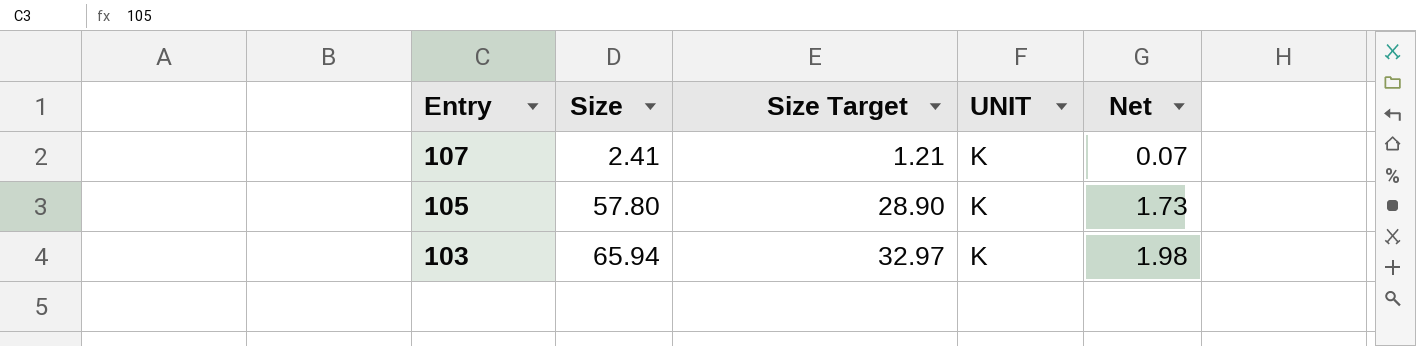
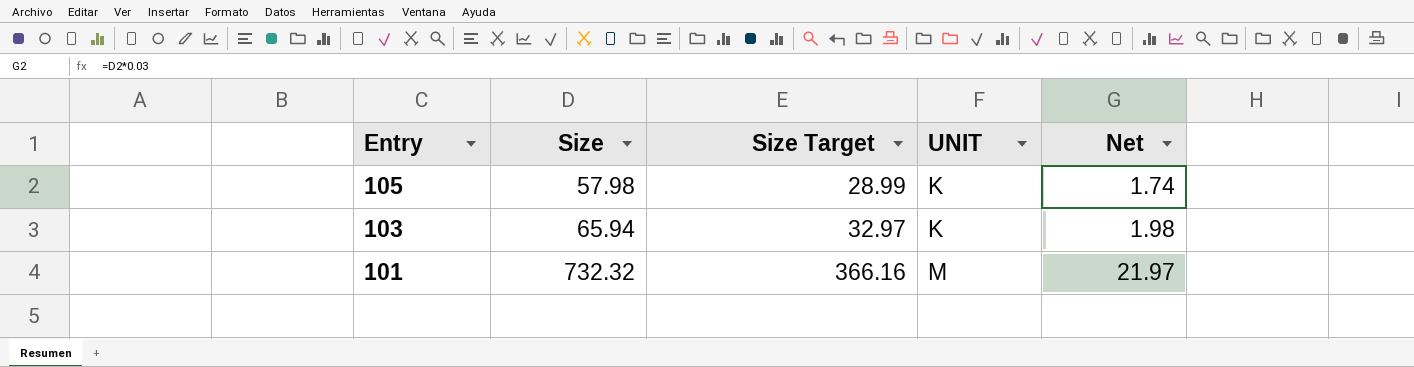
row 107: 2.41 | 1.21 | K | 0.07 -> none
105 | Size: 57.80 -> 57.98
105 | Size Target: 28.90 -> 28.99
105 | Net: 1.73 -> 1.74
row 101: none -> 732.32 | 366.16 | M | 21.97

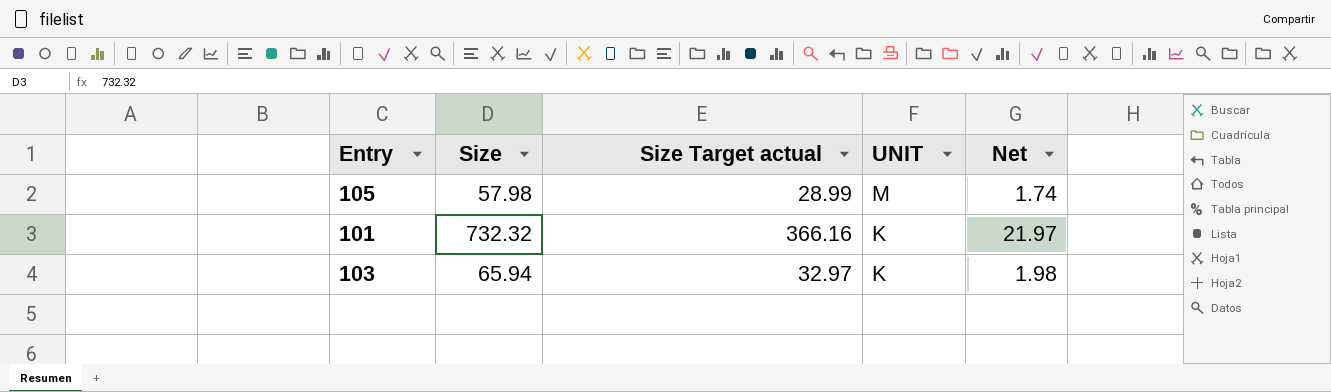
row order: Entry descending -> UNIT descending
column name: Size Target -> Size Target actual
105 | UNIT: K -> M
101 | UNIT: M -> K

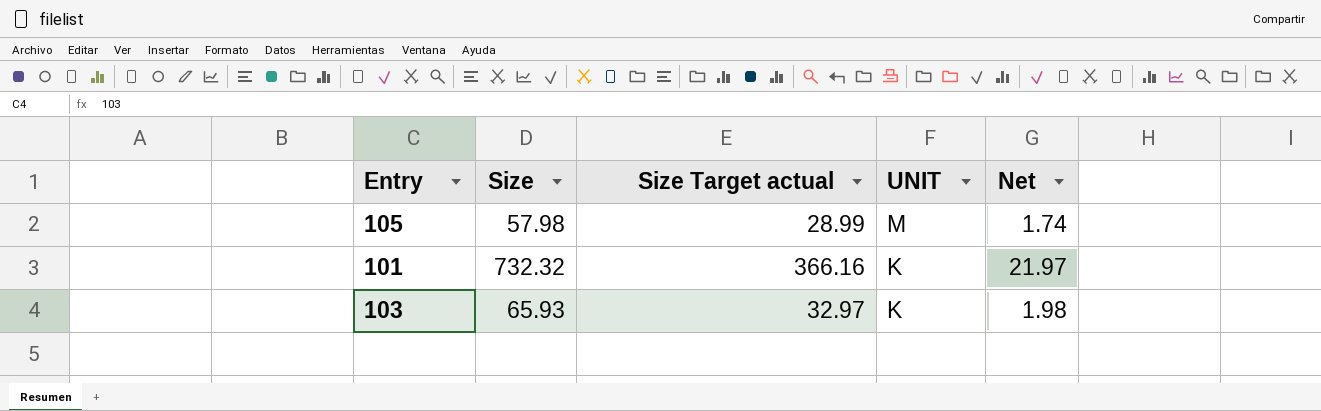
103 | Size: 65.94 -> 65.93

